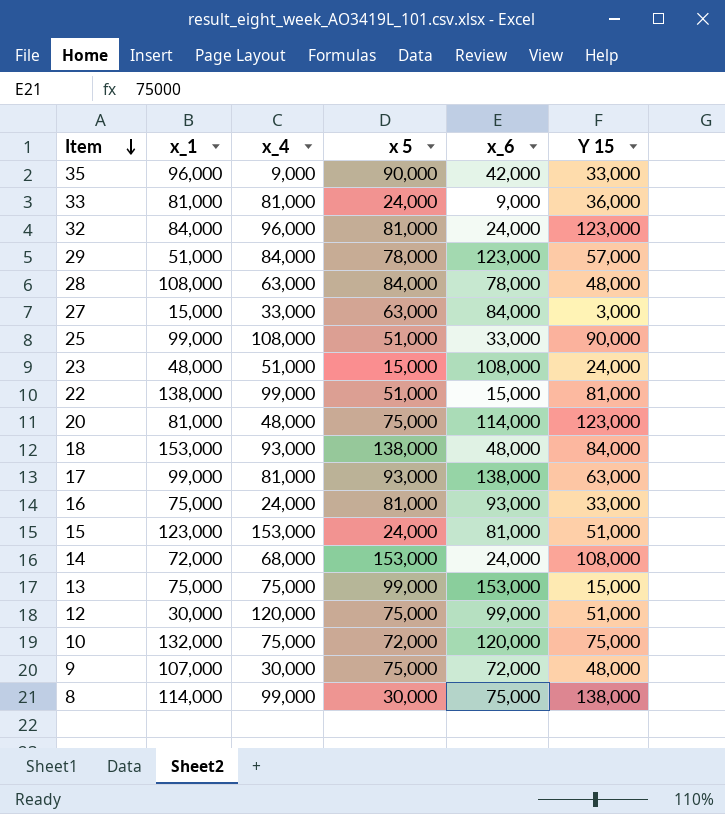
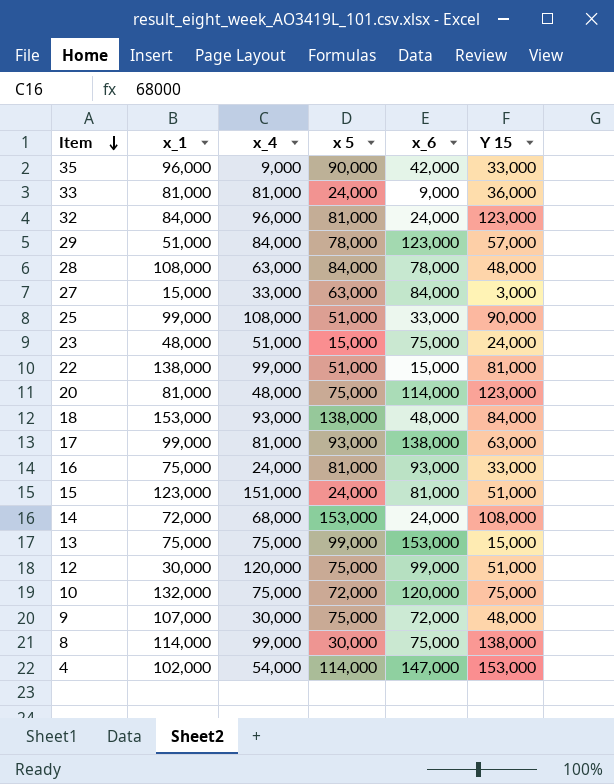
23 | x_6: 108,000 -> 75,000
15 | x_4: 153,000 -> 151,000
row 4: none -> 102,000 | 54,000 | 114,000 | 147,000 | 153,000

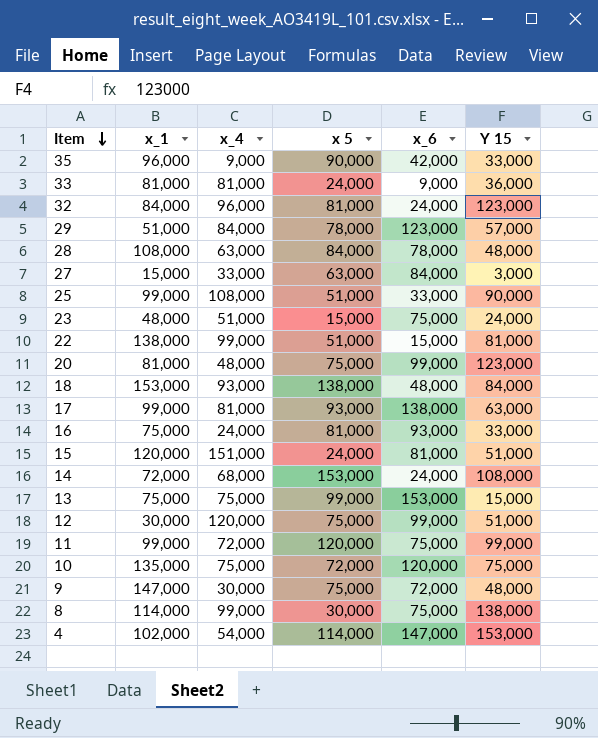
20 | x_6: 114,000 -> 99,000
15 | x_1: 123,000 -> 120,000
row 11: none -> 99,000 | 72,000 | 120,000 | 75,000 | 99,000
10 | x_1: 132,000 -> 135,000
9 | x_1: 107,000 -> 147,000

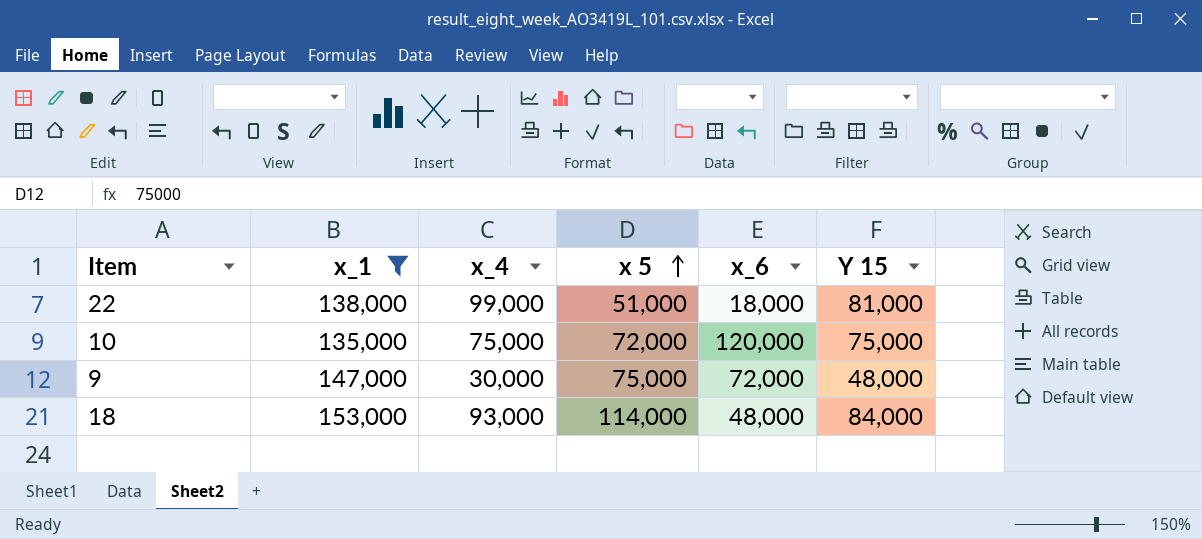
filter: none -> x_1 >= 135,000
row order: Item descending -> x 5 ascending
22 | x_6: 15,000 -> 18,000
18 | x 5: 138,000 -> 114,000

